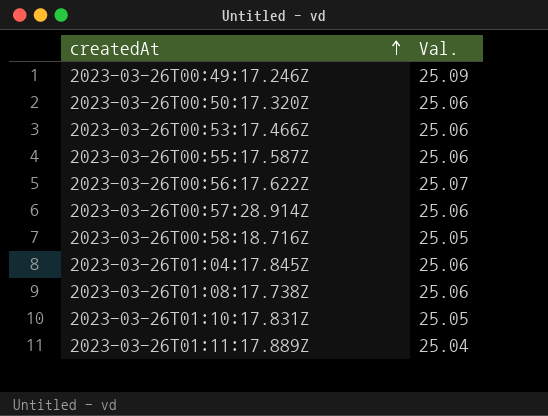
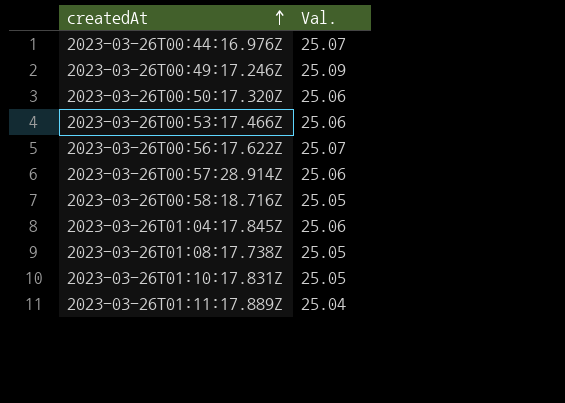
row 2023-03-26T00:55:17.587Z: 25.06 -> none
row 2023-03-26T00:44:16.976Z: none -> 25.07
2023-03-26T01:08:17.738Z | Val.: 25.06 -> 25.05

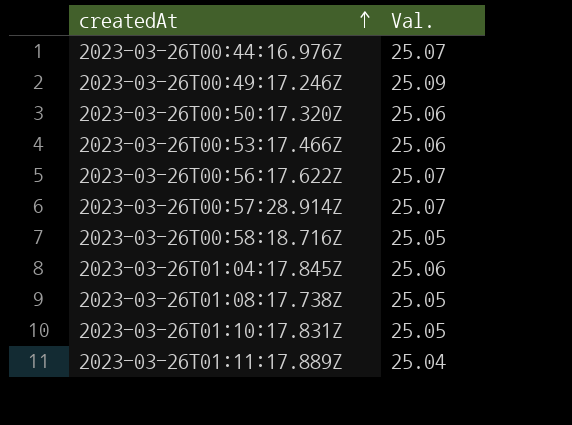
2023-03-26T00:57:28.914Z | Val.: 25.06 -> 25.07

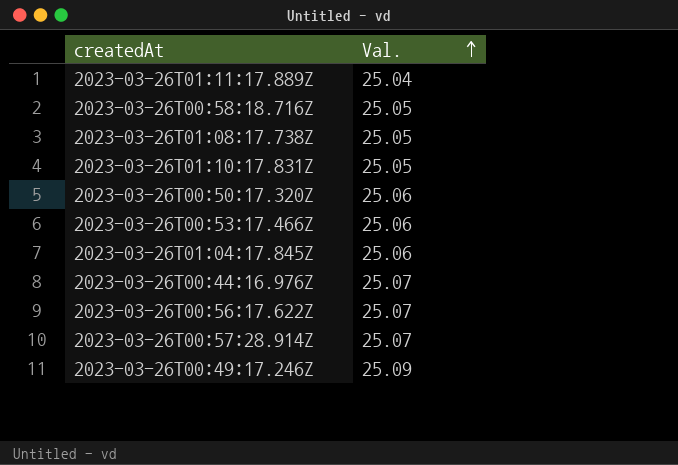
row order: createdAt ascending -> Val. ascending

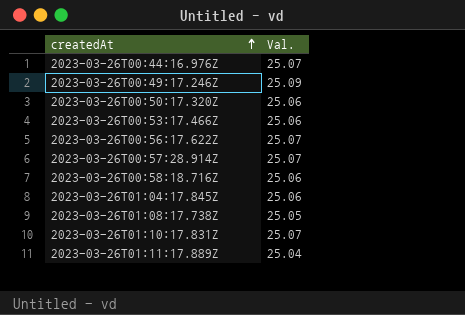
row order: Val. ascending -> createdAt ascending
2023-03-26T00:58:18.716Z | Val.: 25.05 -> 25.06
2023-03-26T01:10:17.831Z | Val.: 25.05 -> 25.07

